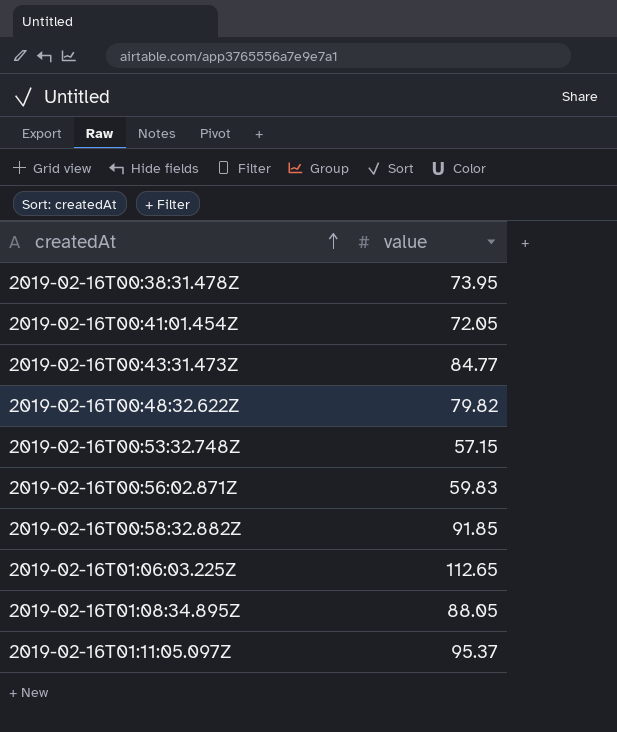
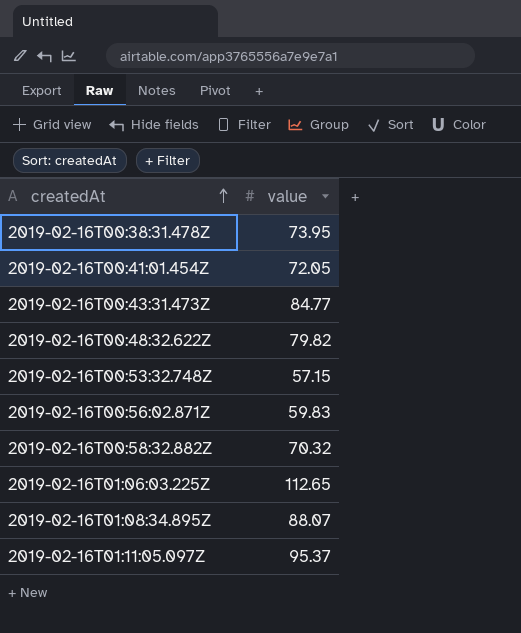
2019-02-16T00:58:32.882Z | value: 91.85 -> 70.32
2019-02-16T01:08:34.895Z | value: 88.05 -> 88.07

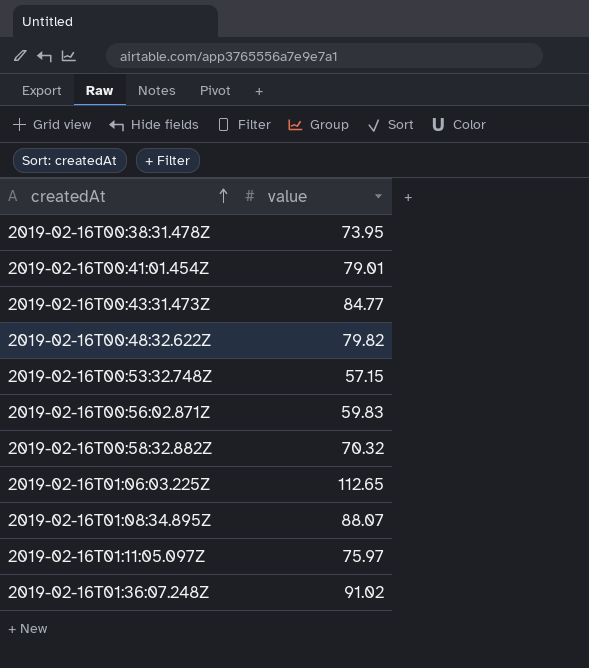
2019-02-16T00:41:01.454Z | value: 72.05 -> 79.01
2019-02-16T01:11:05.097Z | value: 95.37 -> 75.97
row 2019-02-16T01:36:07.248Z: none -> 91.02

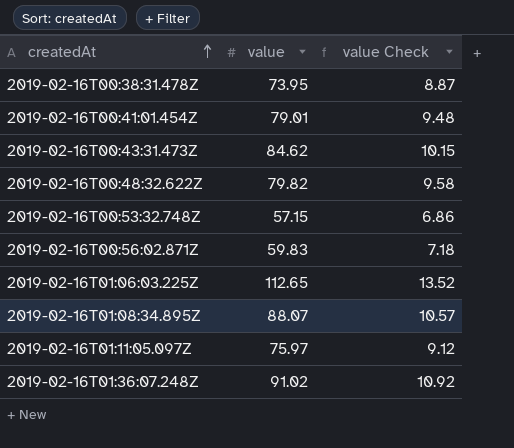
column value Check | formula: none -> [value] * 0.12
row 2019-02-16T00:58:32.882Z: 70.32 -> none
2019-02-16T00:43:31.473Z | value: 84.77 -> 84.62

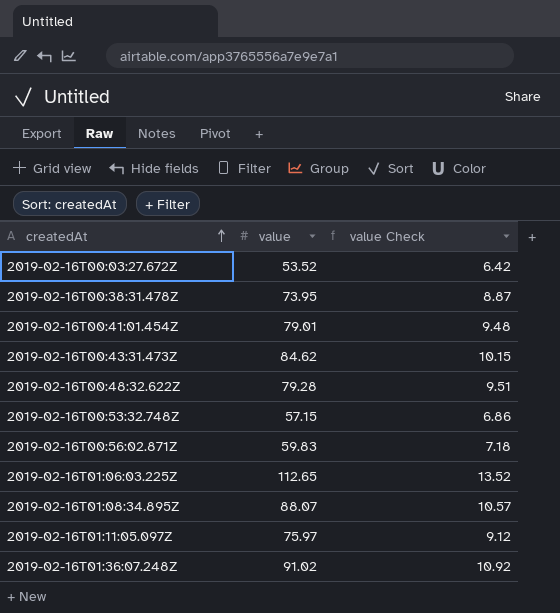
row 2019-02-16T00:03:27.672Z: none -> 53.52 | 6.42
2019-02-16T00:48:32.622Z | value: 79.82 -> 79.28
2019-02-16T00:48:32.622Z | value Check: 9.58 -> 9.51

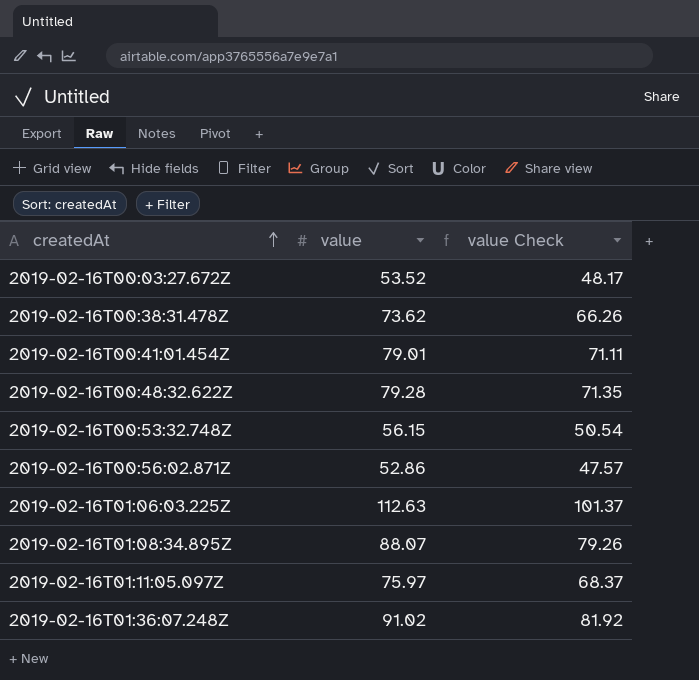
column value Check | formula: [value] * 0.12 -> [value] * 0.9
row 2019-02-16T00:43:31.473Z: 84.62 | 10.15 -> none
2019-02-16T00:38:31.478Z | value: 73.95 -> 73.62
2019-02-16T00:53:32.748Z | value: 57.15 -> 56.15
2019-02-16T00:56:02.871Z | value: 59.83 -> 52.86
2019-02-16T01:06:03.225Z | value: 112.65 -> 112.63

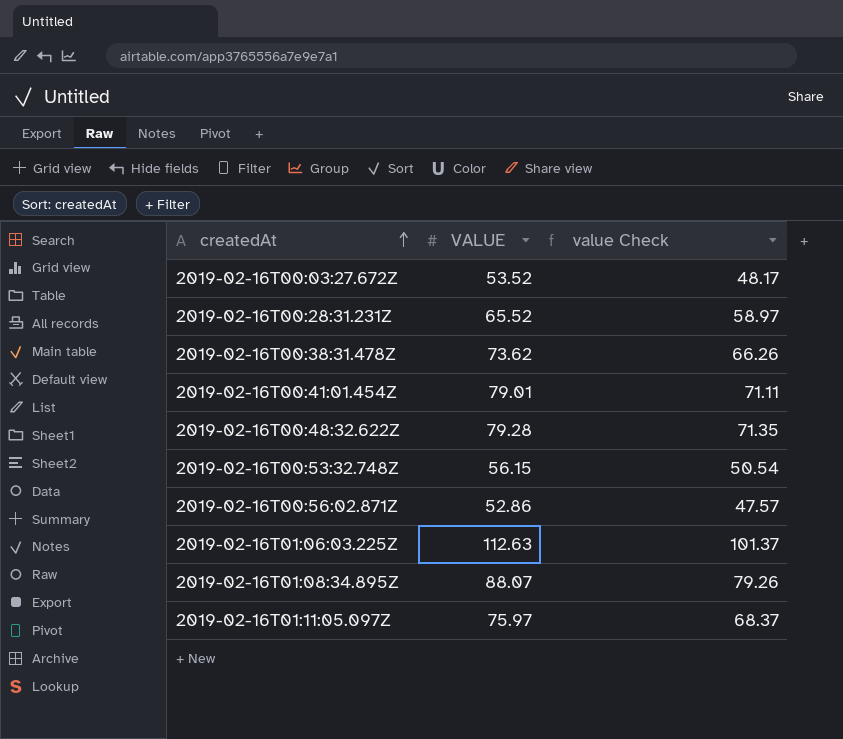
column name: value -> VALUE
row 2019-02-16T01:36:07.248Z: 91.02 | 81.92 -> none
row 2019-02-16T00:28:31.231Z: none -> 65.52 | 58.97

